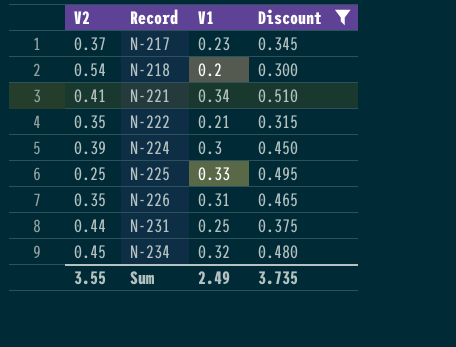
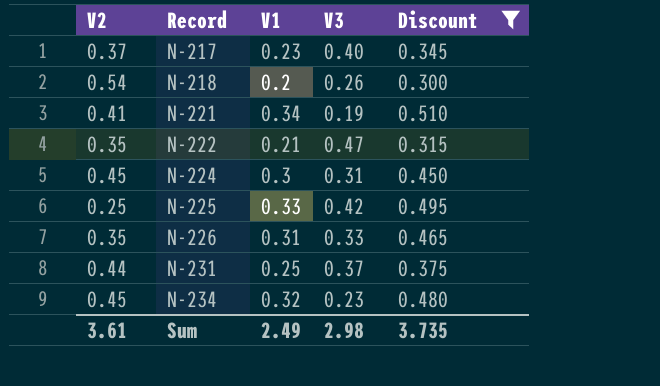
column V3 | position: none -> 4
N-224 | V2: 0.39 -> 0.45
Sum | V2: 3.55 -> 3.61

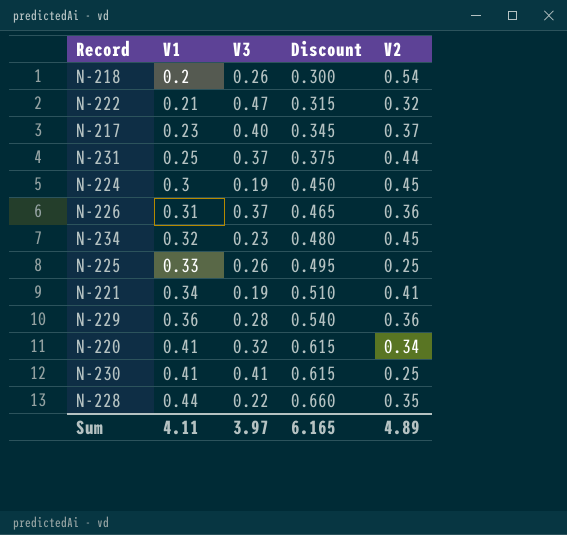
filter: Discount <= 0.510 -> none
row order: Record ascending -> V1 ascending
column V2 | position: 1 -> 5
N-222 | V2: 0.35 -> 0.32
N-224 | V3: 0.31 -> 0.19
N-226 | V3: 0.33 -> 0.37
N-226 | V2: 0.35 -> 0.36
N-225 | V3: 0.42 -> 0.26
Sum | V1: 2.49 -> 4.11
Sum | V3: 2.98 -> 3.97
Sum | Discount: 3.735 -> 6.165
Sum | V2: 3.61 -> 4.89

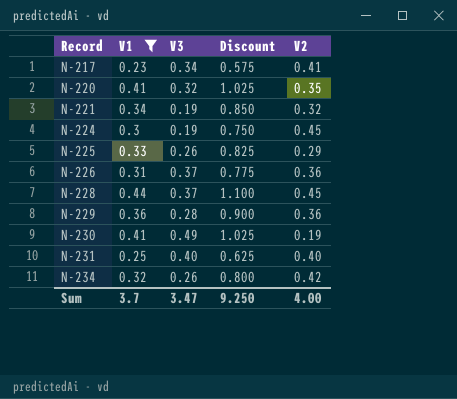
filter: none -> V1 >= 0.23
row order: V1 ascending -> Record ascending
column Discount | formula: [V1] * 1.5 -> [V1] * 2.5
N-217 | V3: 0.40 -> 0.34
N-217 | V2: 0.37 -> 0.41
N-220 | V2: 0.34 -> 0.35
N-221 | V2: 0.41 -> 0.32
N-225 | V2: 0.25 -> 0.29
N-228 | V3: 0.22 -> 0.37
N-228 | V2: 0.35 -> 0.45
N-230 | V3: 0.41 -> 0.49
N-230 | V2: 0.25 -> 0.19
N-231 | V3: 0.37 -> 0.40
N-231 | V2: 0.44 -> 0.40
N-234 | V3: 0.23 -> 0.26
N-234 | V2: 0.45 -> 0.42
Sum | V1: 4.11 -> 3.7
Sum | V3: 3.97 -> 3.47
Sum | Discount: 6.165 -> 9.250
Sum | V2: 4.89 -> 4.00

